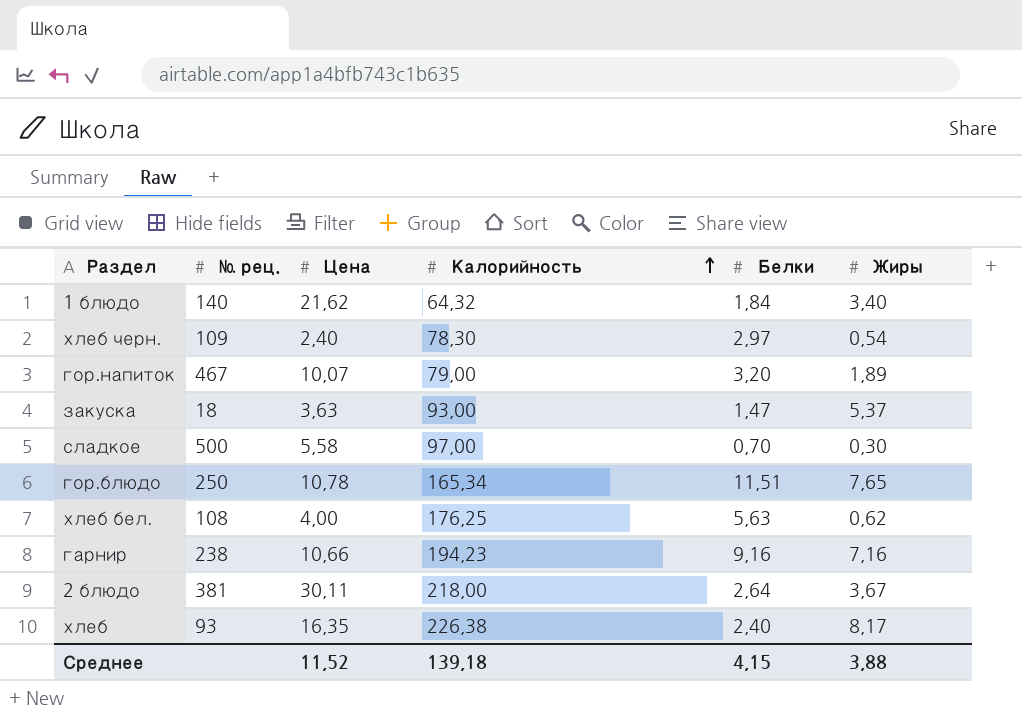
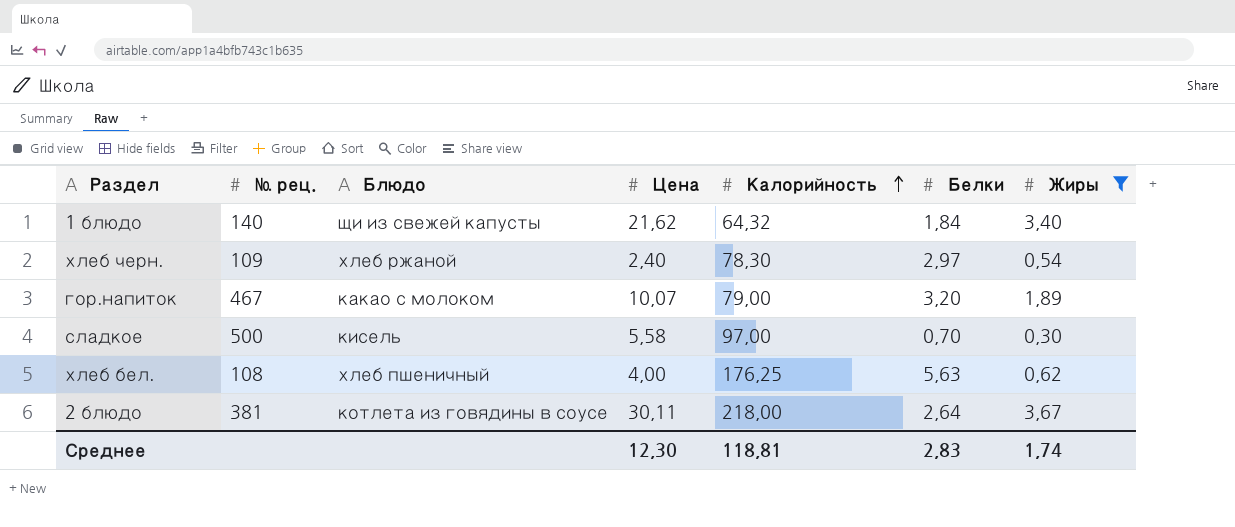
filter: none -> Жиры <= 3,67
column Блюдо | position: none -> 3
Среднее | Цена: 11,52 -> 12,30
Среднее | Калорийность: 139,18 -> 118,81
Среднее | Белки: 4,15 -> 2,83
Среднее | Жиры: 3,88 -> 1,74

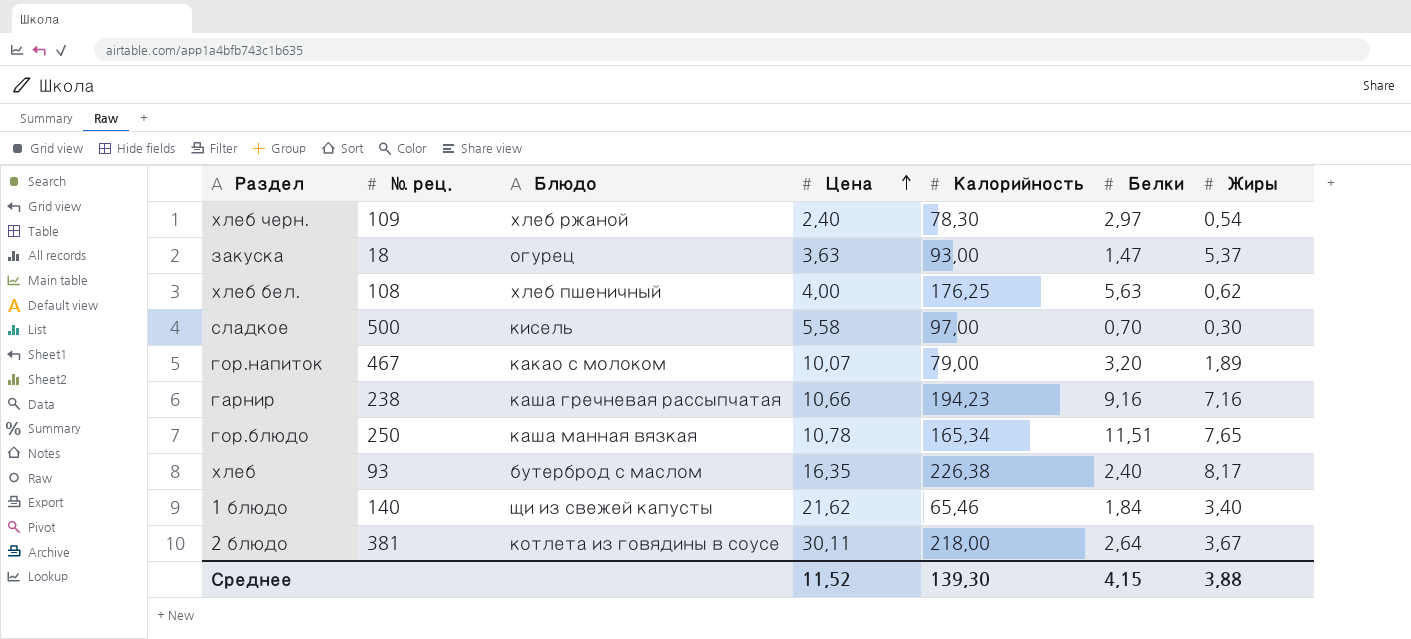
filter: Жиры <= 3,67 -> none
row order: Калорийность ascending -> Цена ascending
1 блюдо | Калорийность: 64,32 -> 65,46
Среднее | Цена: 12,30 -> 11,52
Среднее | Калорийность: 118,81 -> 139,30
Среднее | Белки: 2,83 -> 4,15
Среднее | Жиры: 1,74 -> 3,88

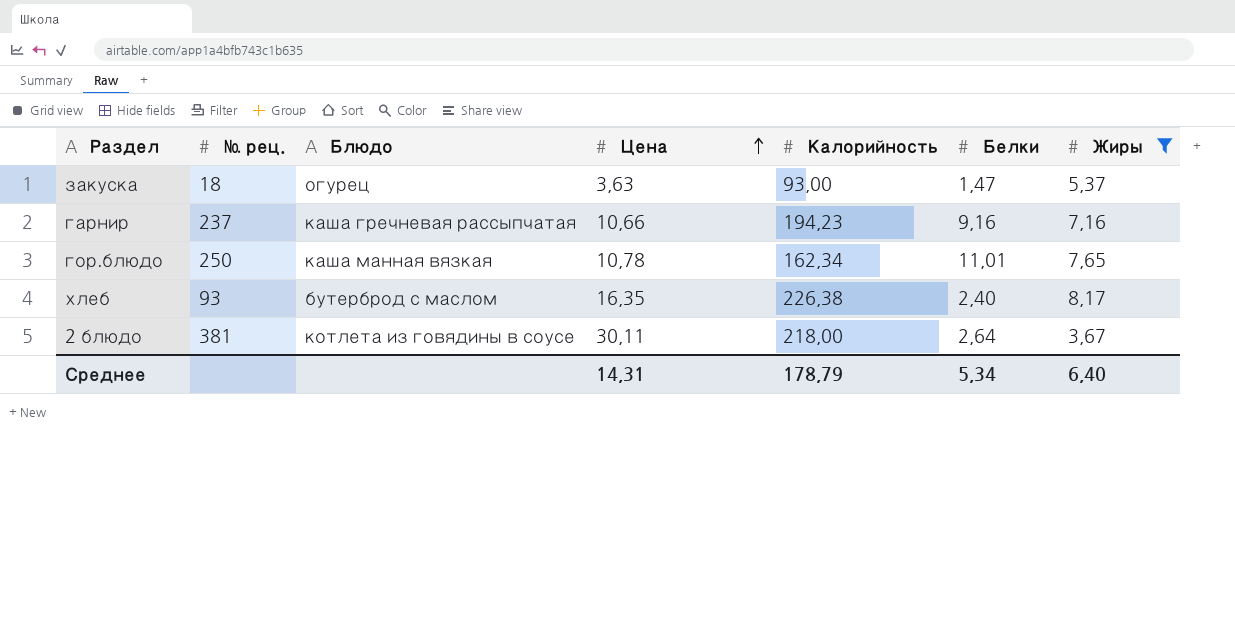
filter: none -> Жиры >= 3,67
гарнир | № рец.: 238 -> 237
гор.блюдо | Калорийность: 165,34 -> 162,34
гор.блюдо | Белки: 11,51 -> 11,01
Среднее | Цена: 11,52 -> 14,31
Среднее | Калорийность: 139,30 -> 178,79
Среднее | Белки: 4,15 -> 5,34
Среднее | Жиры: 3,88 -> 6,40

